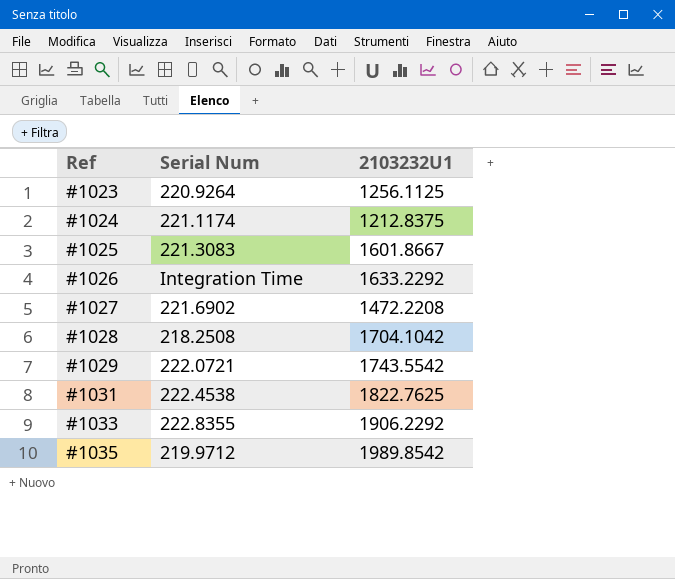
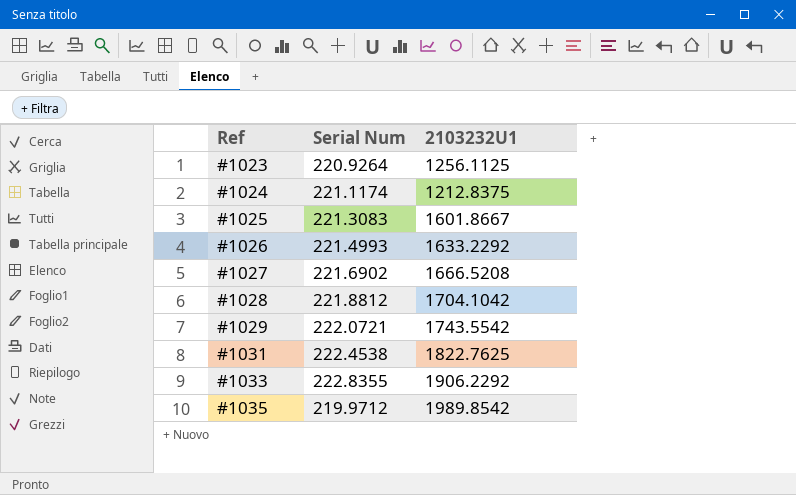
#1026 | Serial Num: Integration Time -> 221.4993
#1027 | 2103232U1: 1472.2208 -> 1666.5208
#1028 | Serial Num: 218.2508 -> 221.8812

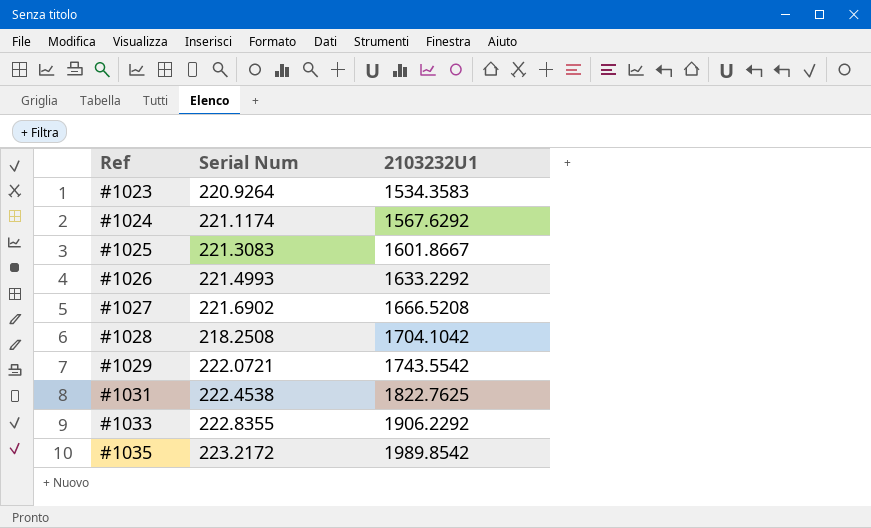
#1023 | 2103232U1: 1256.1125 -> 1534.3583
#1024 | 2103232U1: 1212.8375 -> 1567.6292
#1028 | Serial Num: 221.8812 -> 218.2508
#1035 | Serial Num: 219.9712 -> 223.2172

